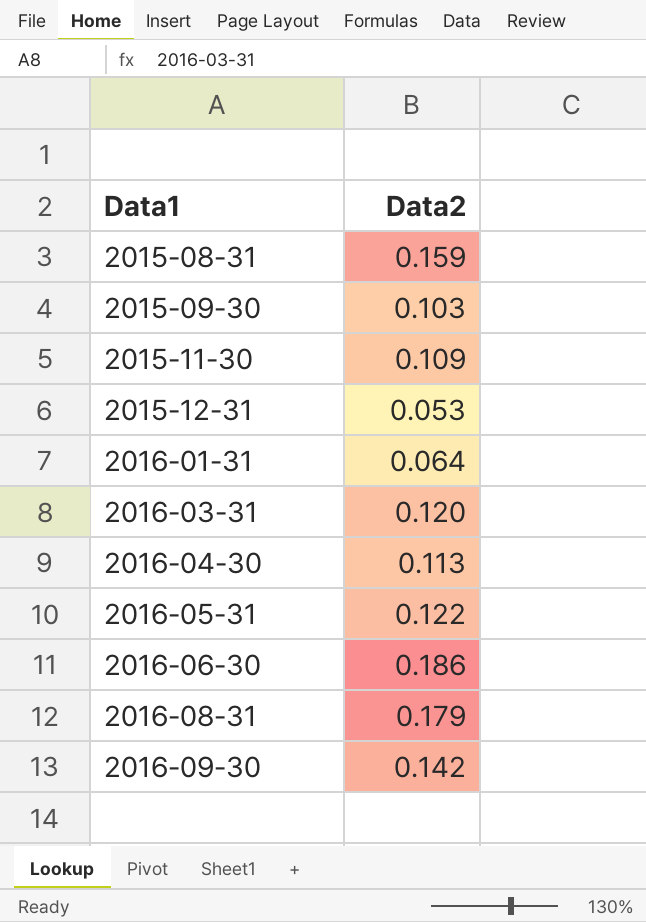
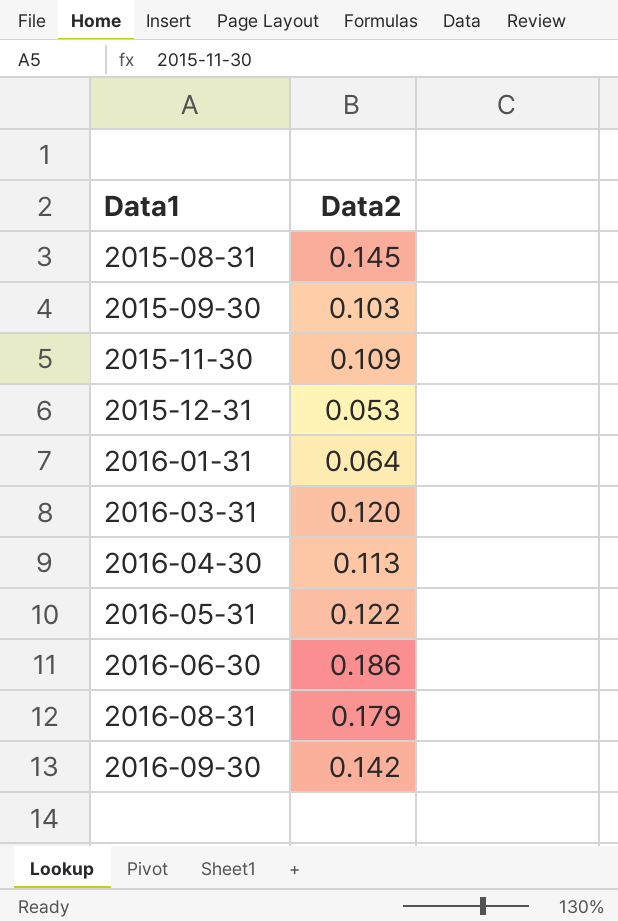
2015-08-31 | Data2: 0.159 -> 0.145

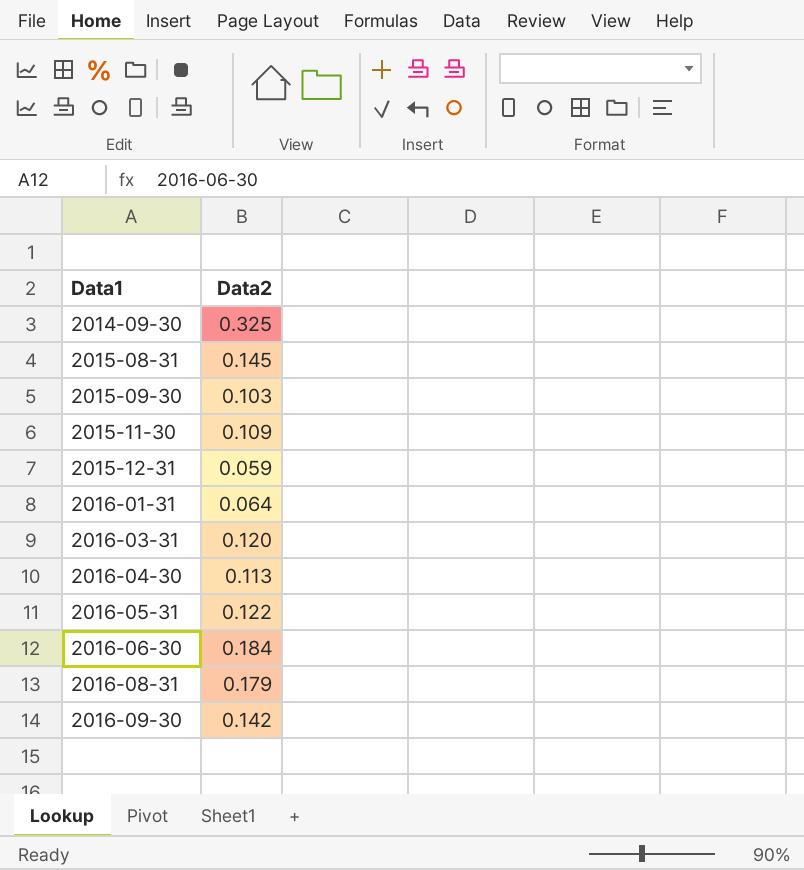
row 2014-09-30: none -> 0.325
2015-12-31 | Data2: 0.053 -> 0.059
2016-06-30 | Data2: 0.186 -> 0.184

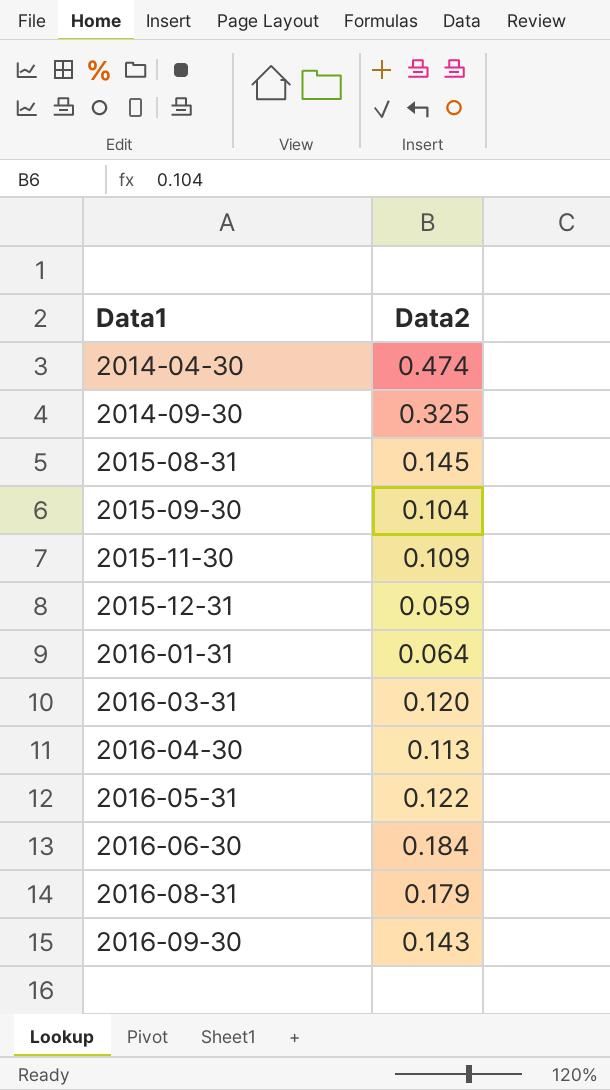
row 2014-04-30: none -> 0.474
2015-09-30 | Data2: 0.103 -> 0.104
2016-09-30 | Data2: 0.142 -> 0.143

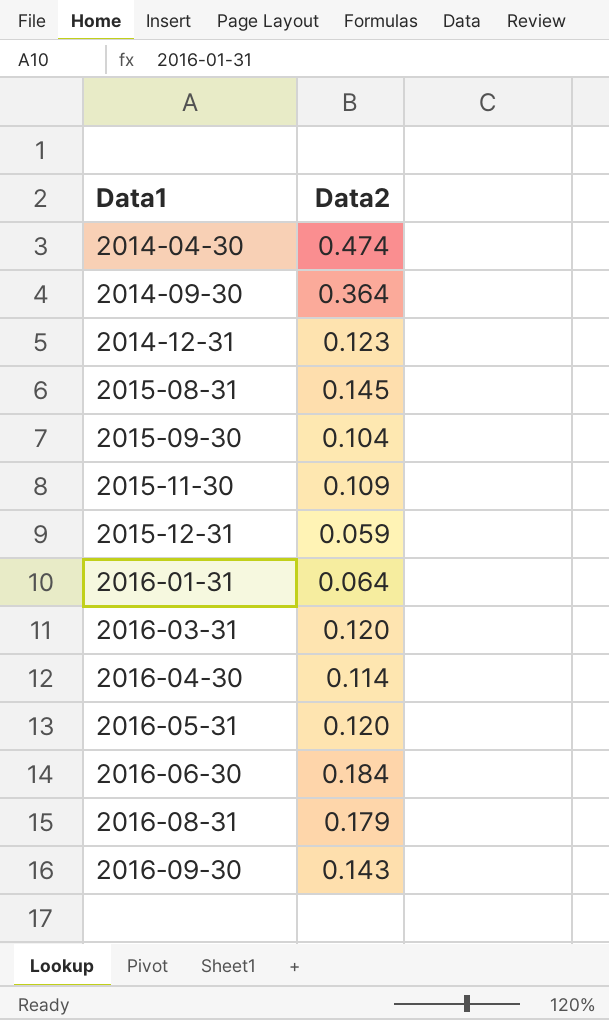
2014-09-30 | Data2: 0.325 -> 0.364
row 2014-12-31: none -> 0.123
2016-04-30 | Data2: 0.113 -> 0.114
2016-05-31 | Data2: 0.122 -> 0.120

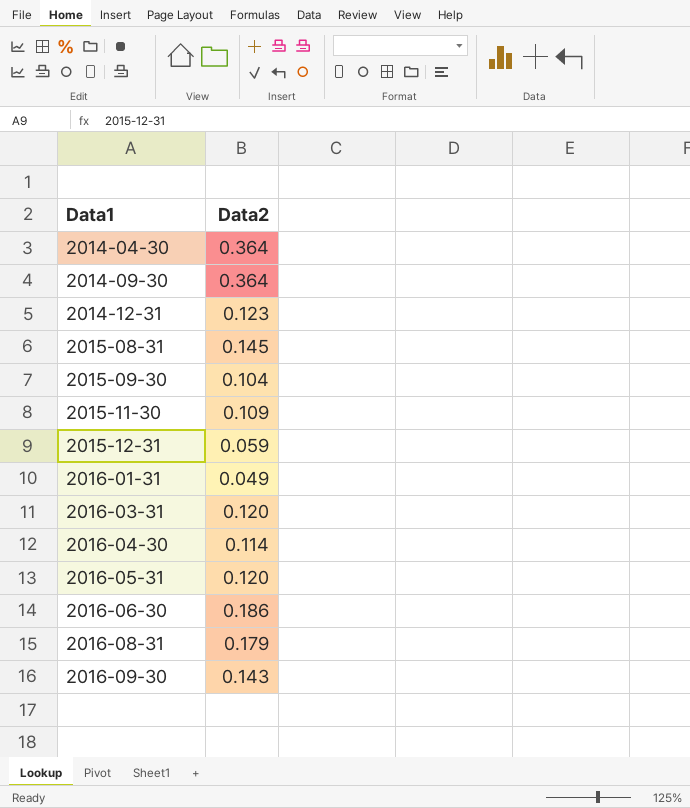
2014-04-30 | Data2: 0.474 -> 0.364
2016-01-31 | Data2: 0.064 -> 0.049
2016-06-30 | Data2: 0.184 -> 0.186

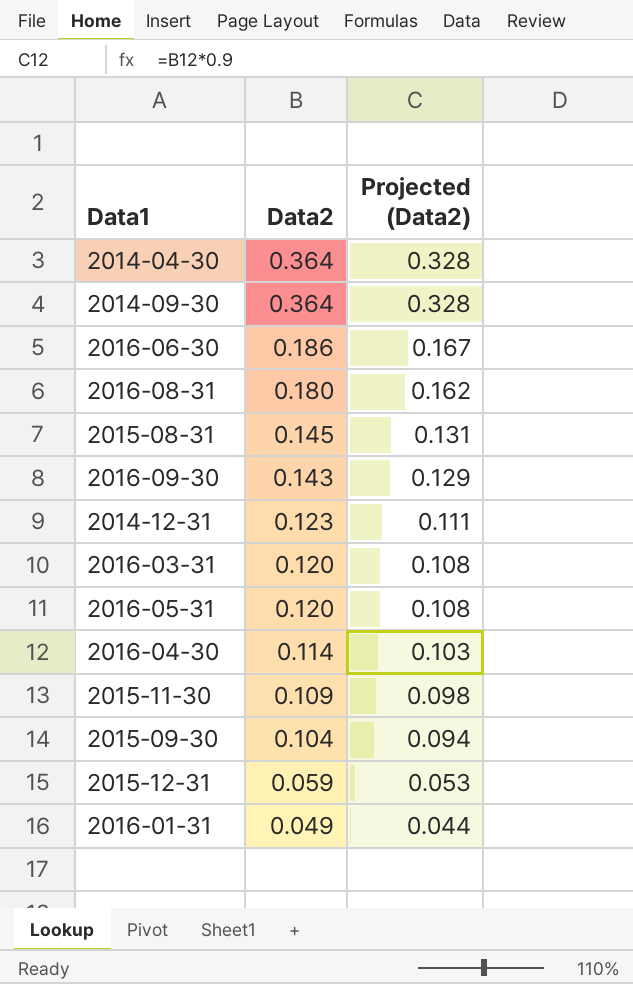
row order: Data1 ascending -> Data2 descending
column Projected (Data2) | formula: none -> [Data2] * 0.9
2016-08-31 | Data2: 0.179 -> 0.180

